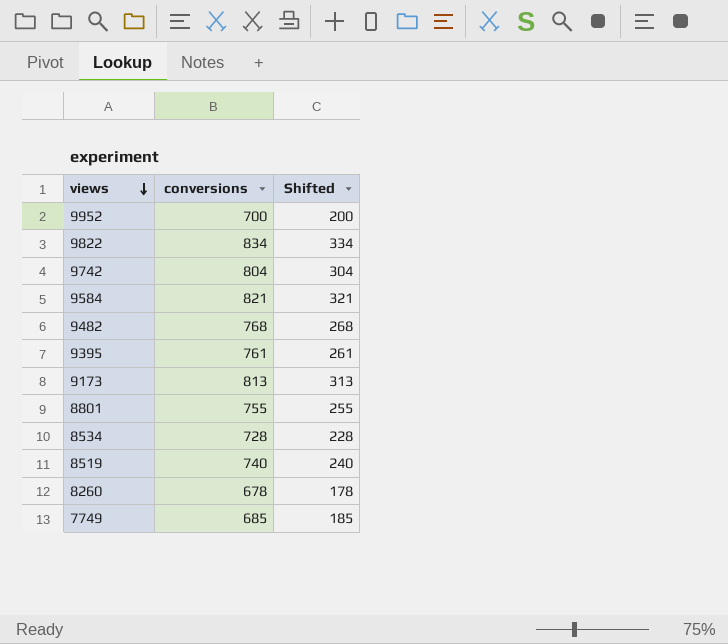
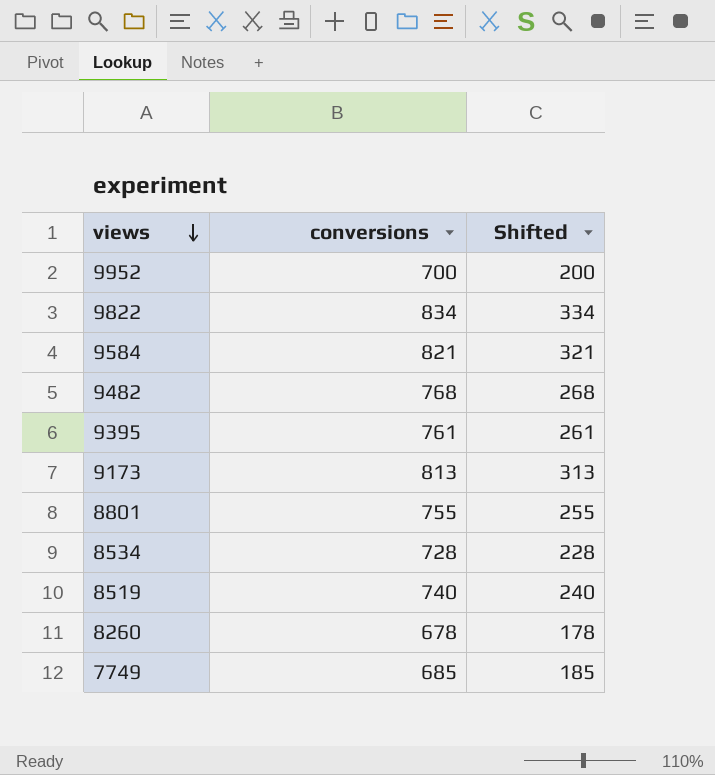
row 9742: 804 | 304 -> none

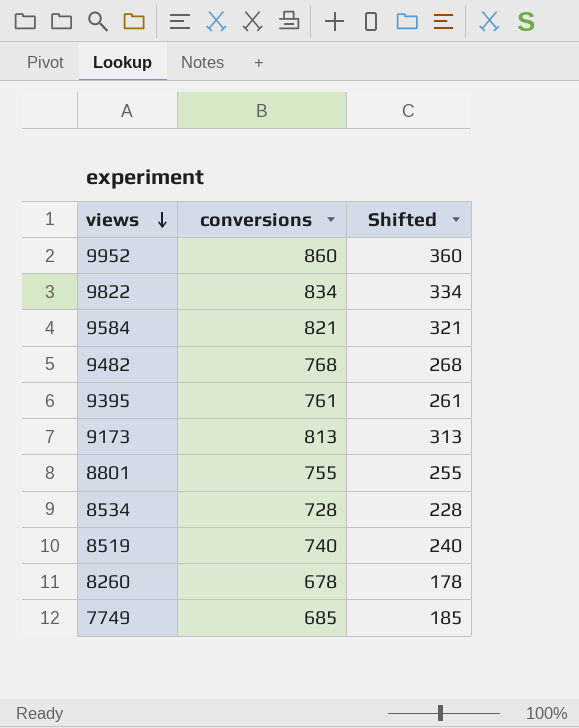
9952 | conversions: 700 -> 860
9952 | Shifted: 200 -> 360

